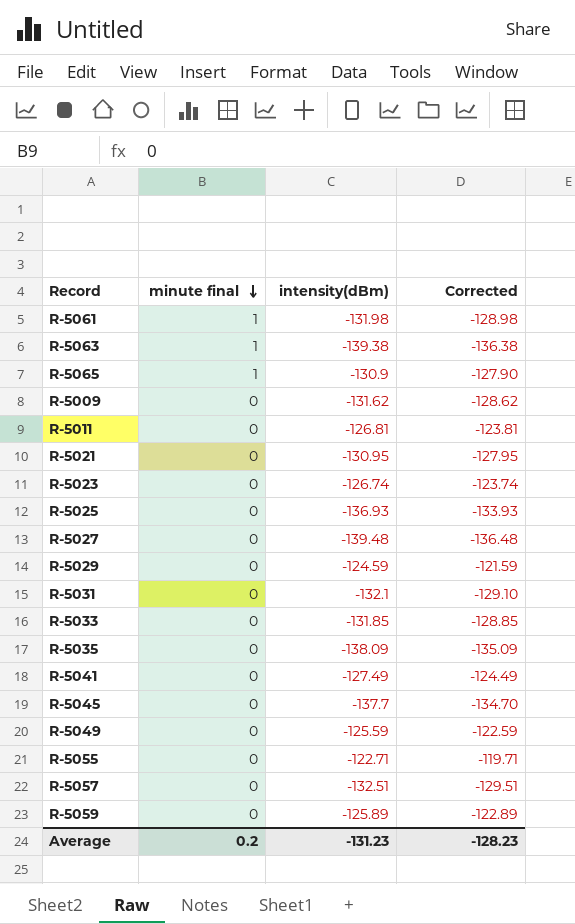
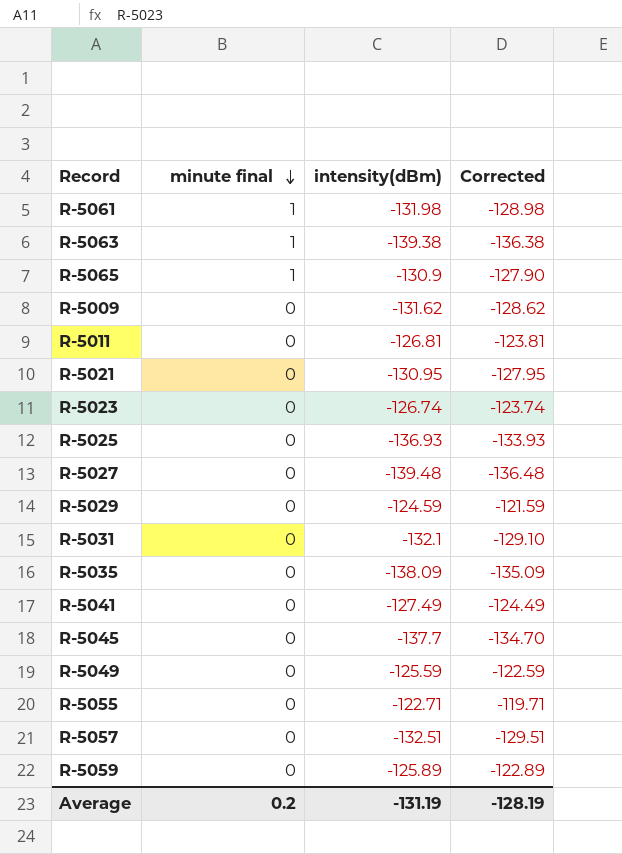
row R-5033: 0 | -131.85 | -128.85 -> none
Average | intensity(dBm): -131.23 -> -131.19
Average | Corrected: -128.23 -> -128.19

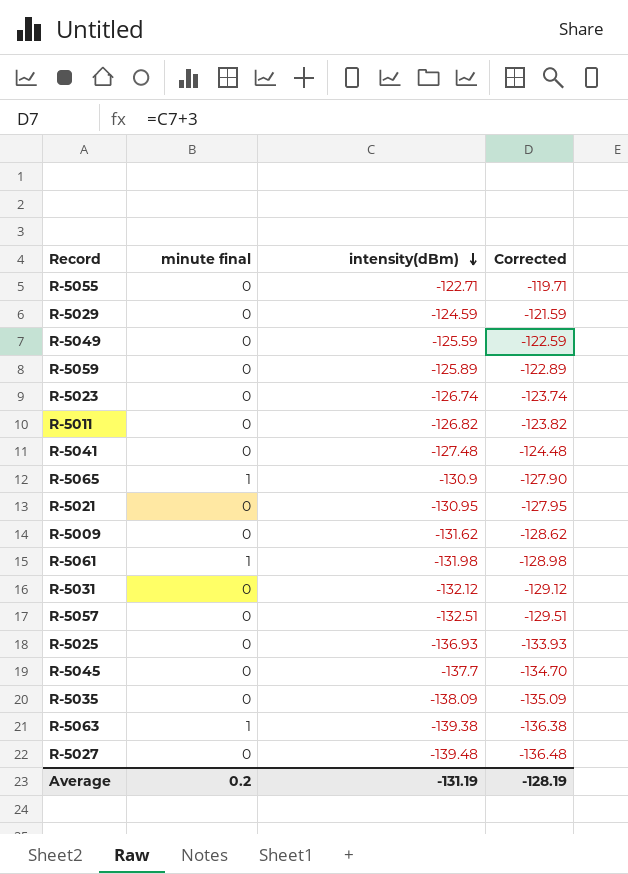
row order: minute final descending -> intensity(dBm) descending
R-5011 | intensity(dBm): -126.81 -> -126.82
R-5011 | Corrected: -123.81 -> -123.82
R-5041 | intensity(dBm): -127.49 -> -127.48
R-5041 | Corrected: -124.49 -> -124.48
R-5031 | intensity(dBm): -132.1 -> -132.12
R-5031 | Corrected: -129.10 -> -129.12

